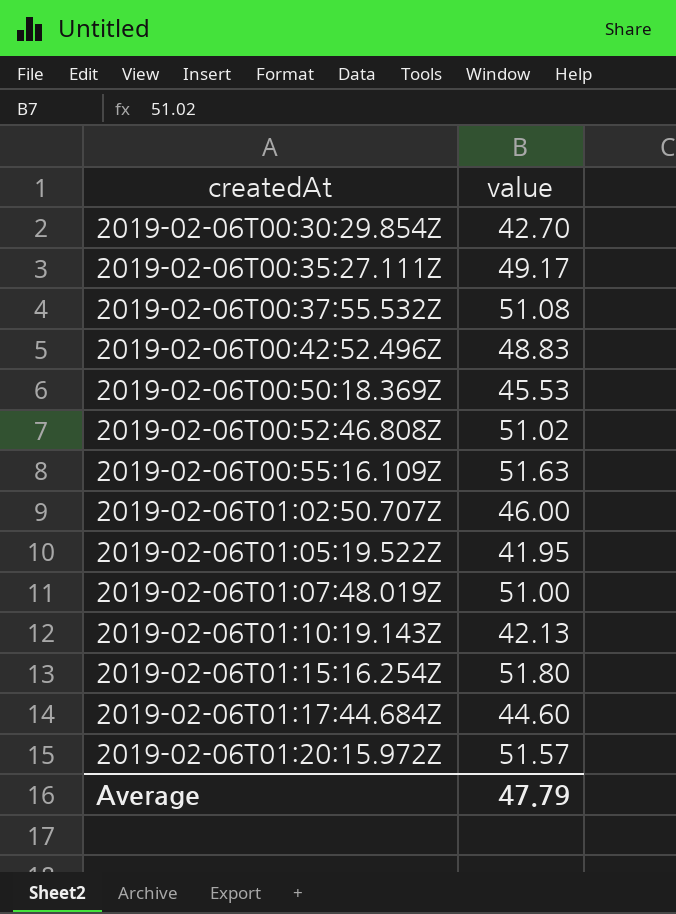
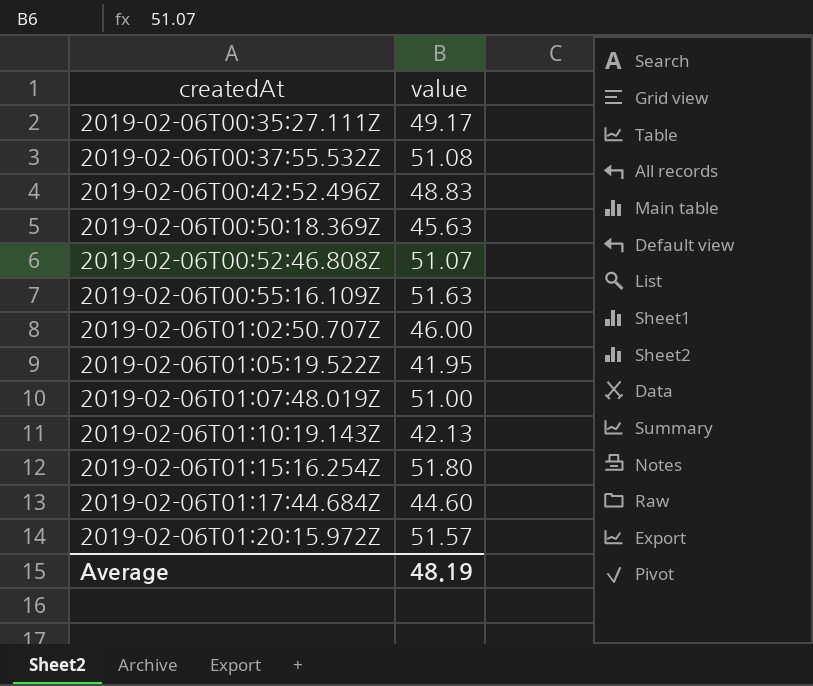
row 2019-02-06T00:30:29.854Z: 42.70 -> none
2019-02-06T00:50:18.369Z | value: 45.53 -> 45.63
2019-02-06T00:52:46.808Z | value: 51.02 -> 51.07
Average | value: 47.79 -> 48.19

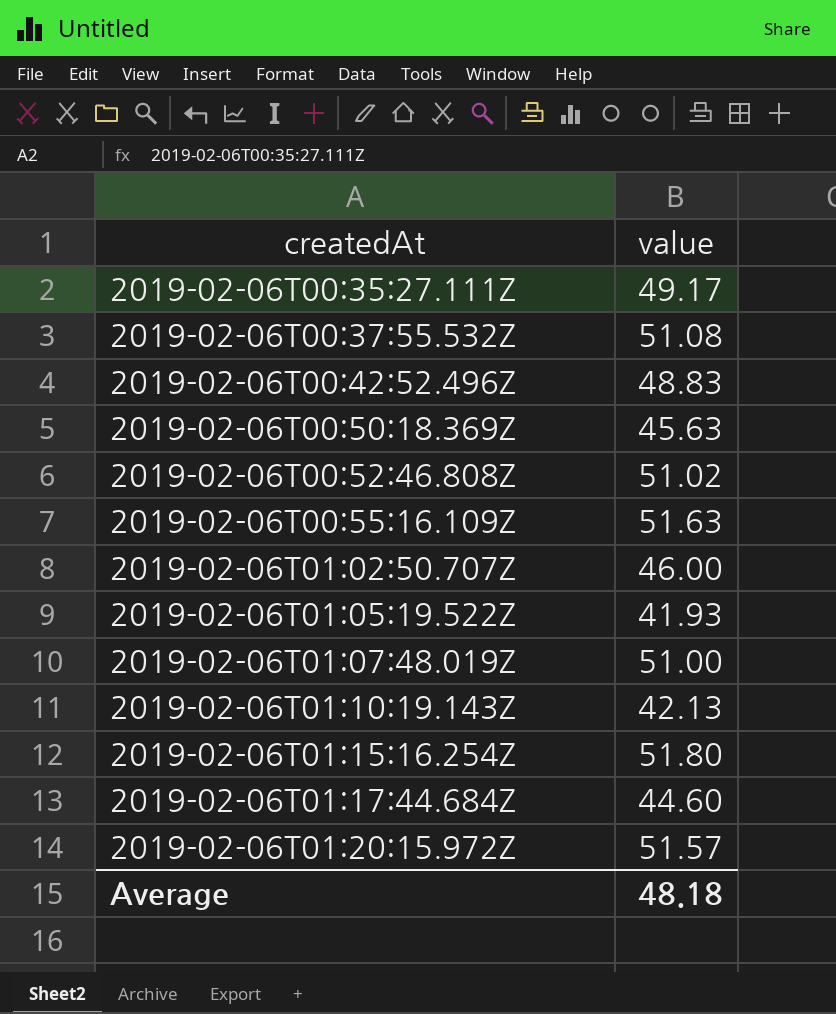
2019-02-06T00:52:46.808Z | value: 51.07 -> 51.02
2019-02-06T01:05:19.522Z | value: 41.95 -> 41.93
Average | value: 48.19 -> 48.18

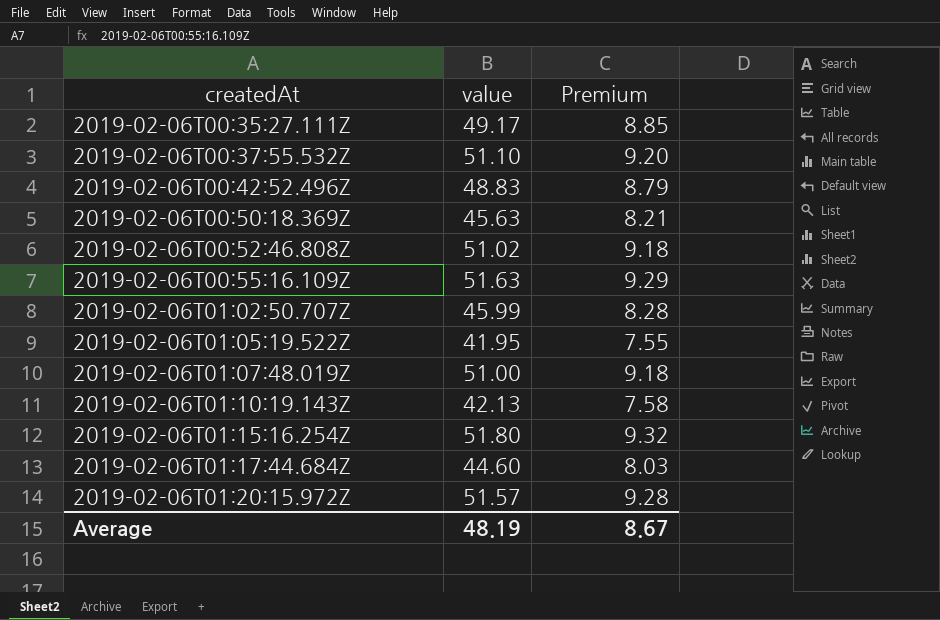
column Premium | formula: none -> [value] * 0.18
2019-02-06T00:37:55.532Z | value: 51.08 -> 51.10
2019-02-06T01:02:50.707Z | value: 46.00 -> 45.99
2019-02-06T01:05:19.522Z | value: 41.93 -> 41.95
Average | value: 48.18 -> 48.19

